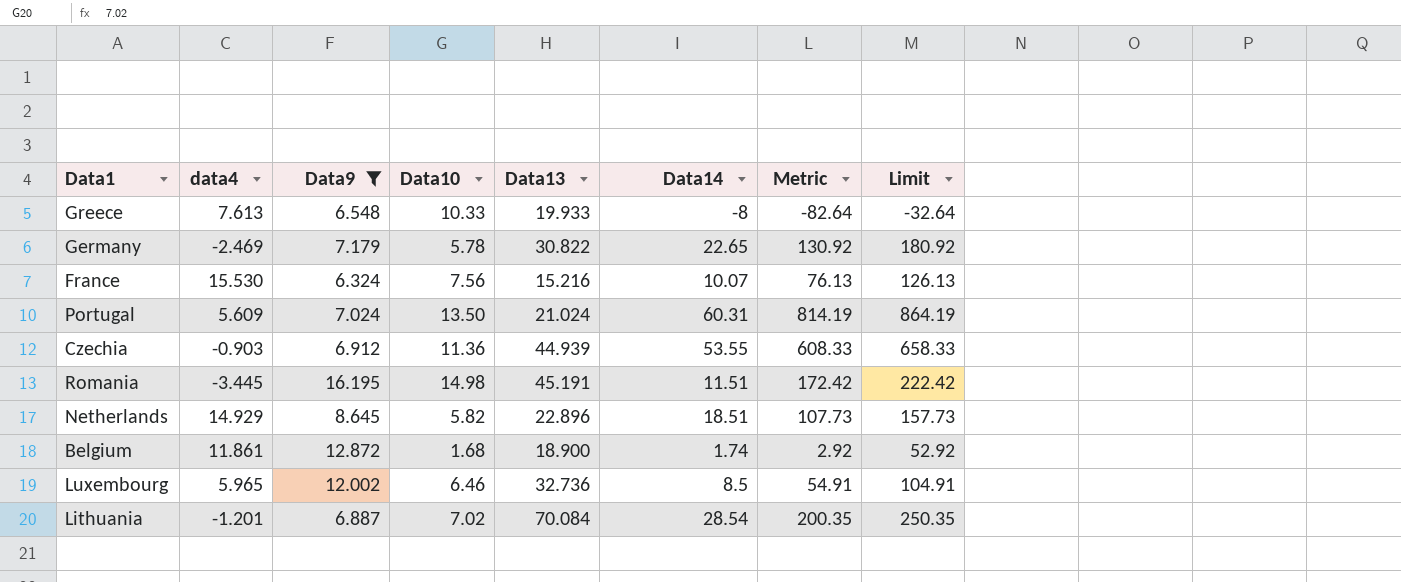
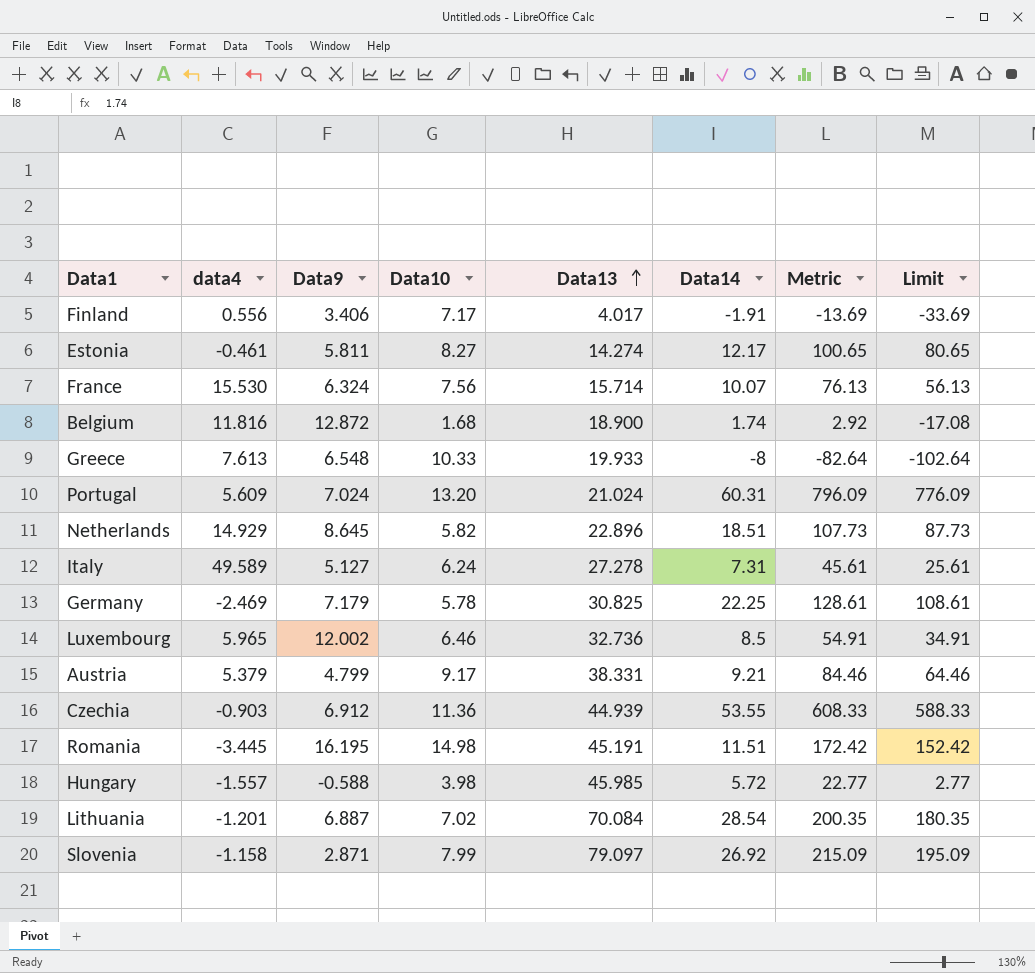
filter: Data9 >= 6.324 -> none
row order: none -> Data13 ascending
column Limit | formula: [Metric] + 50 -> [Metric] - 20
France | Data13: 15.216 -> 15.714
Belgium | data4: 11.861 -> 11.816
Portugal | Data10: 13.50 -> 13.20
Portugal | Metric: 814.19 -> 796.09
Germany | Data13: 30.822 -> 30.825
Germany | Data14: 22.65 -> 22.25
Germany | Metric: 130.92 -> 128.61

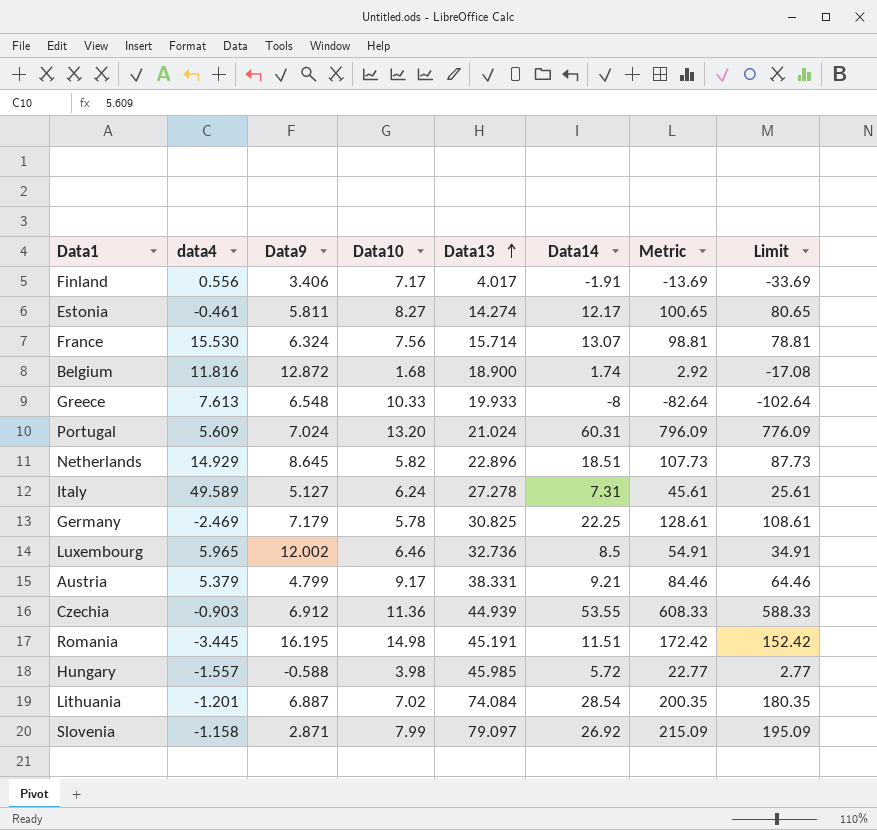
France | Data14: 10.07 -> 13.07
France | Metric: 76.13 -> 98.81
France | Limit: 56.13 -> 78.81
Lithuania | Data13: 70.084 -> 74.084

